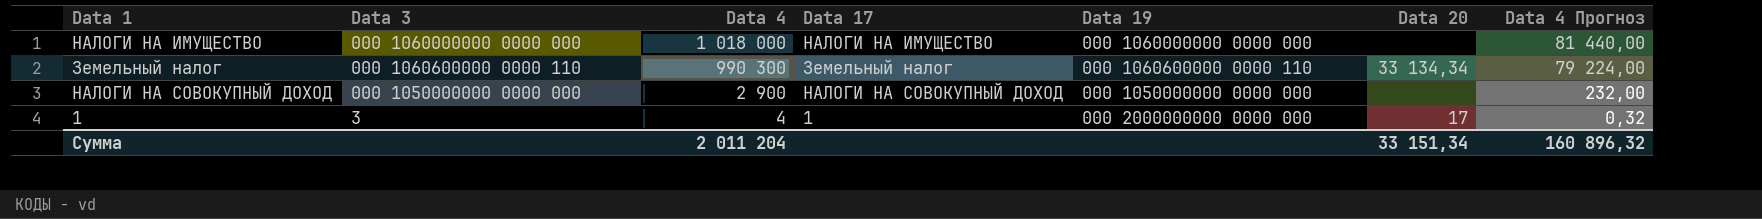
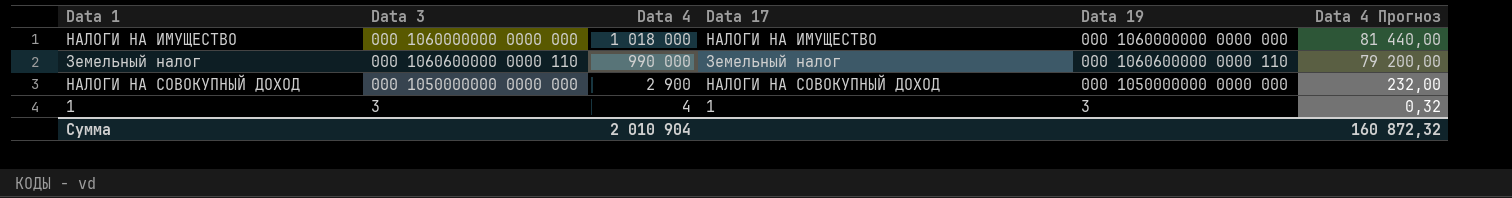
column Data 20 | position: 6 -> none
Земельный налог | Data 4: 990 300 -> 990 000
Земельный налог | Data 4 Прогноз: 79 224,00 -> 79 200,00
1 | Data 19: 000 2000000000 0000 000 -> 3
Сумма | Data 4: 2 011 204 -> 2 010 904
Сумма | Data 4 Прогноз: 160 896,32 -> 160 872,32

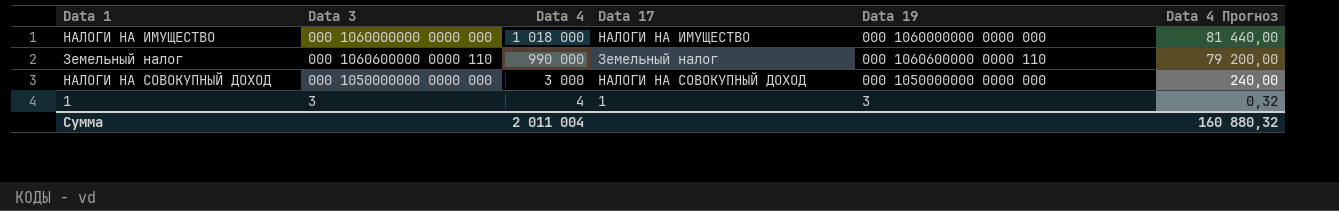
НАЛОГИ НА СОВОКУПНЫЙ ДОХОД | Data 4: 2 900 -> 3 000
НАЛОГИ НА СОВОКУПНЫЙ ДОХОД | Data 4 Прогноз: 232,00 -> 240,00
Сумма | Data 4: 2 010 904 -> 2 011 004
Сумма | Data 4 Прогноз: 160 872,32 -> 160 880,32

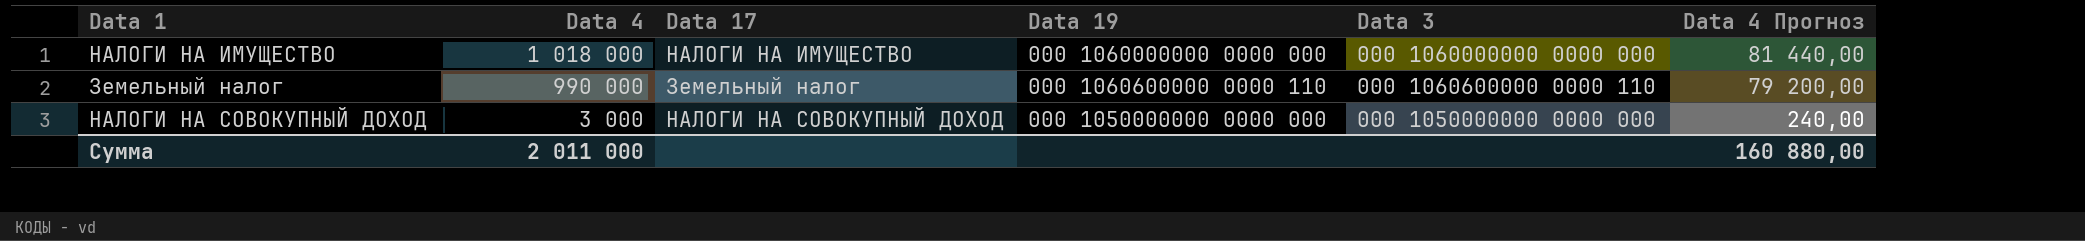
column Data 3 | position: 2 -> 5
row 1: 3 | 4 | 1 | 3 | 0,32 -> none
Сумма | Data 4: 2 011 004 -> 2 011 000
Сумма | Data 4 Прогноз: 160 880,32 -> 160 880,00

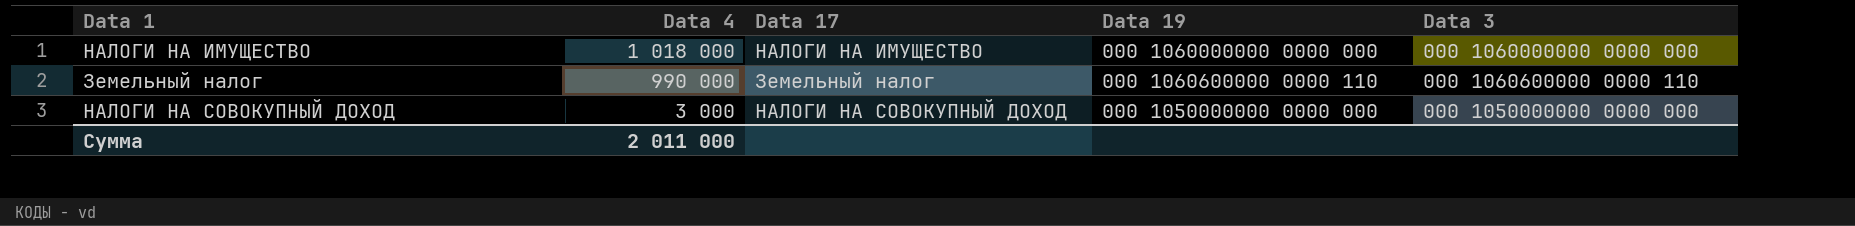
column Data 4 Прогноз | formula: [Data 4] * 0,08 -> none

